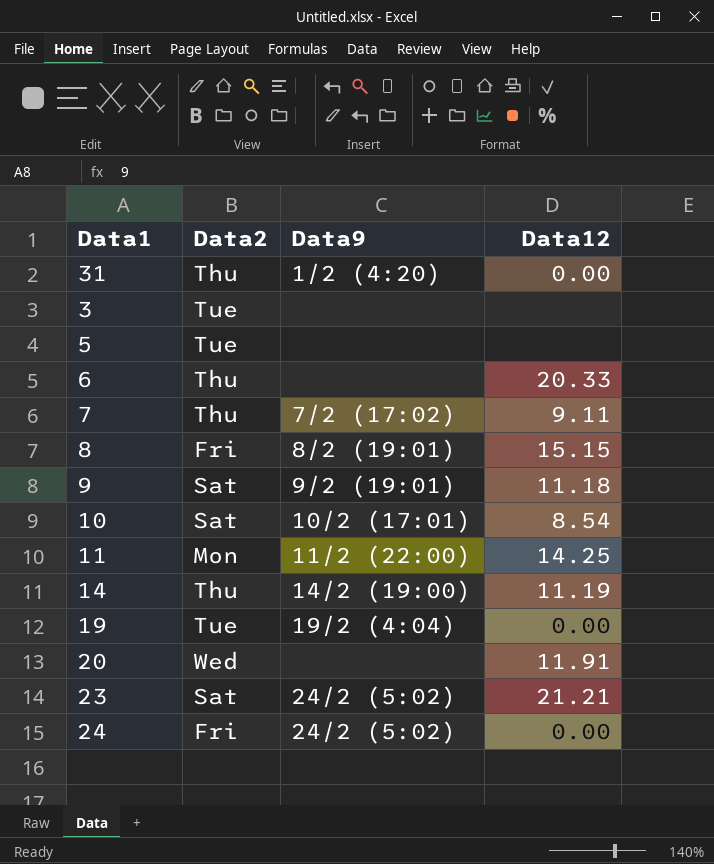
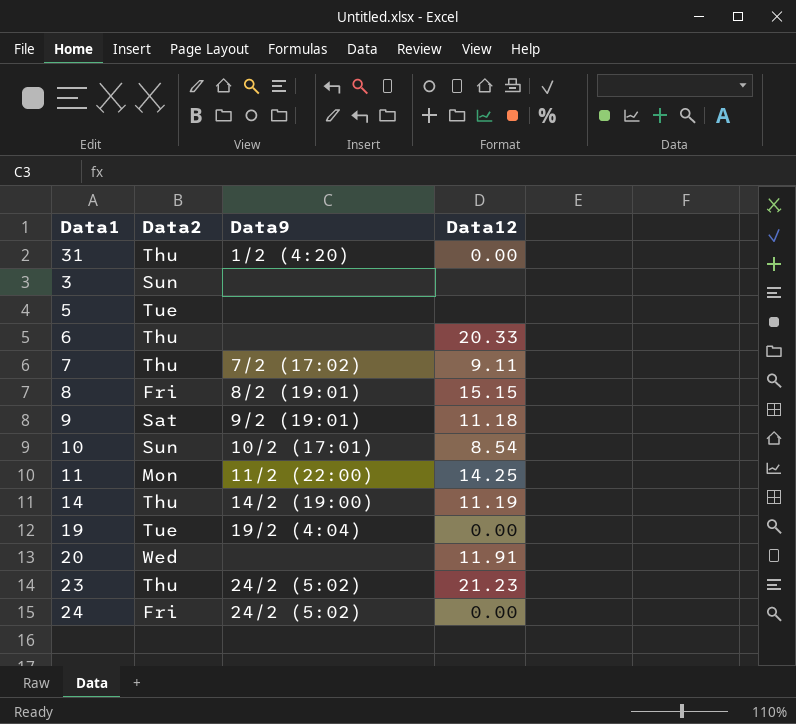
3 | Data2: Tue -> Sun
10 | Data2: Sat -> Sun
23 | Data2: Sat -> Thu
23 | Data12: 21.21 -> 21.23

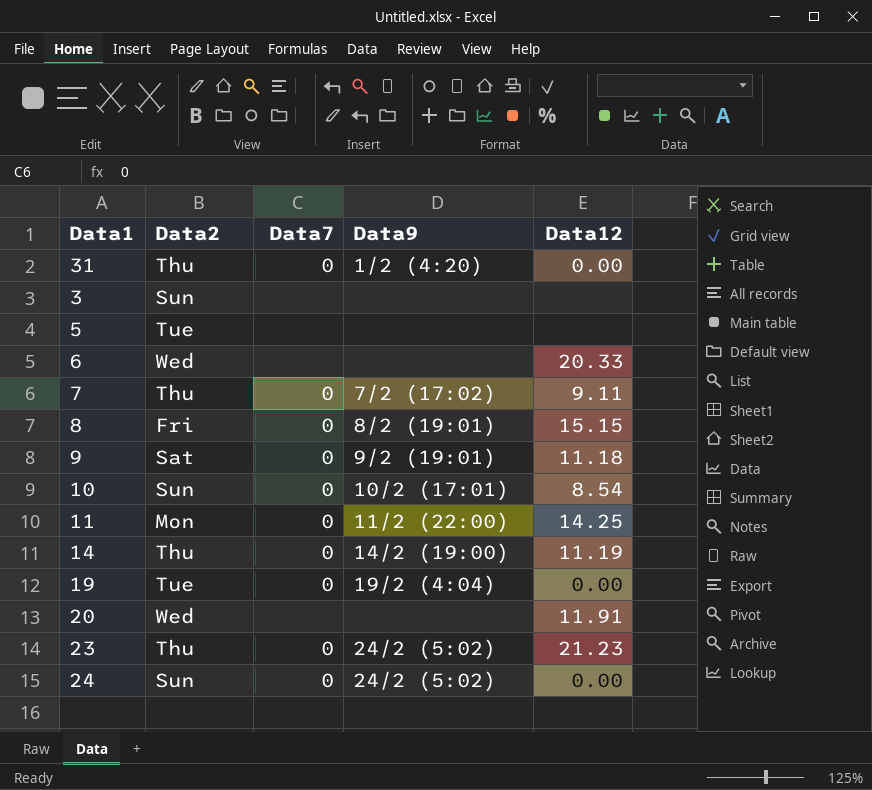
column Data7 | position: none -> 3
6 | Data2: Thu -> Wed
24 | Data2: Fri -> Sun

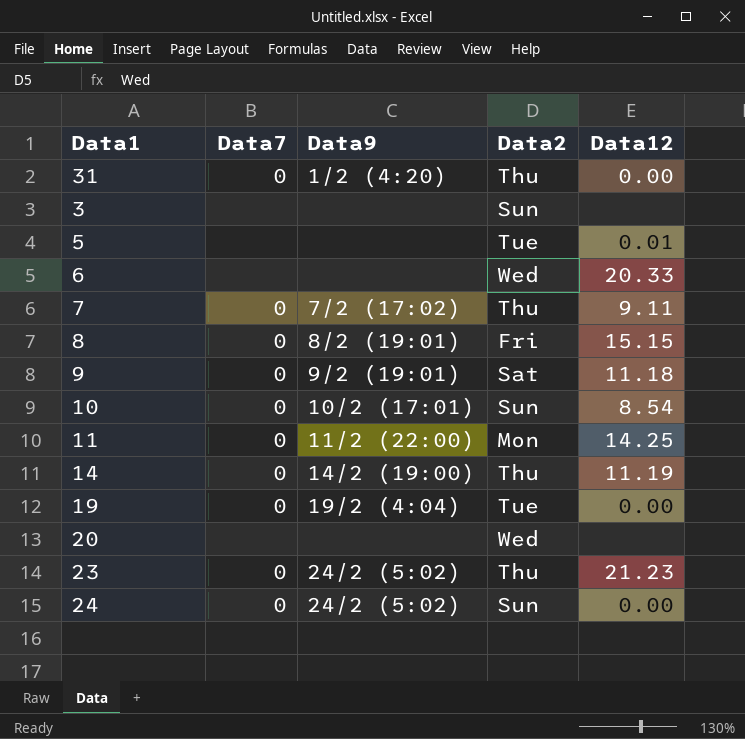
column Data2 | position: 2 -> 4
5 | Data12: none -> 0.01
20 | Data12: 11.91 -> none

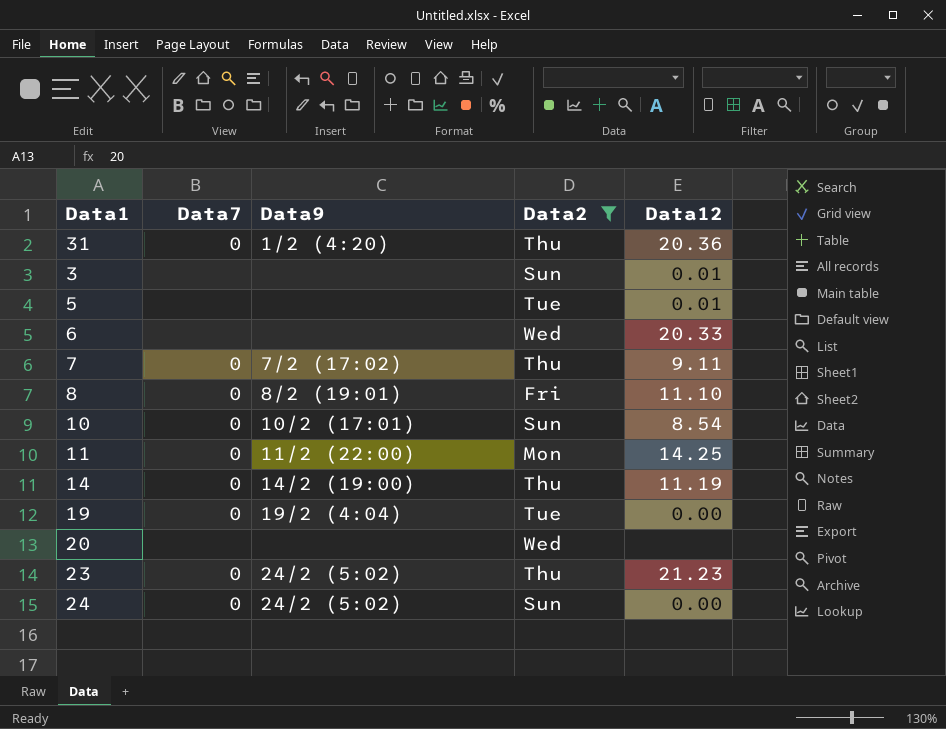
filter: none -> Data2 != Sat
31 | Data12: 0.00 -> 20.36
3 | Data12: none -> 0.01
8 | Data12: 15.15 -> 11.10

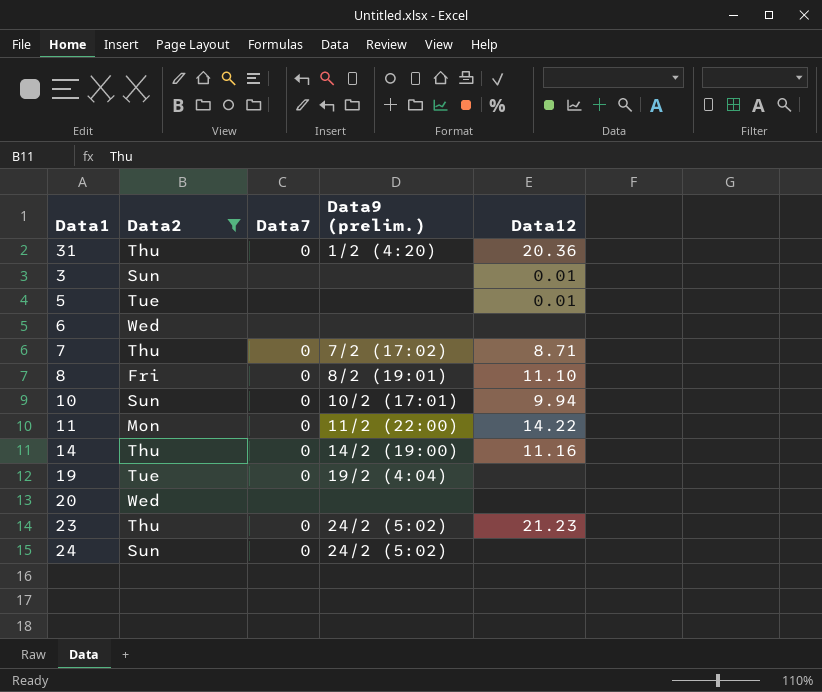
column Data2 | position: 4 -> 2
column name: Data9 -> Data9 (prelim.)
6 | Data12: 20.33 -> none
7 | Data12: 9.11 -> 8.71
10 | Data12: 8.54 -> 9.94
11 | Data12: 14.25 -> 14.22
14 | Data12: 11.19 -> 11.16
19 | Data12: 0.00 -> none
24 | Data12: 0.00 -> none

